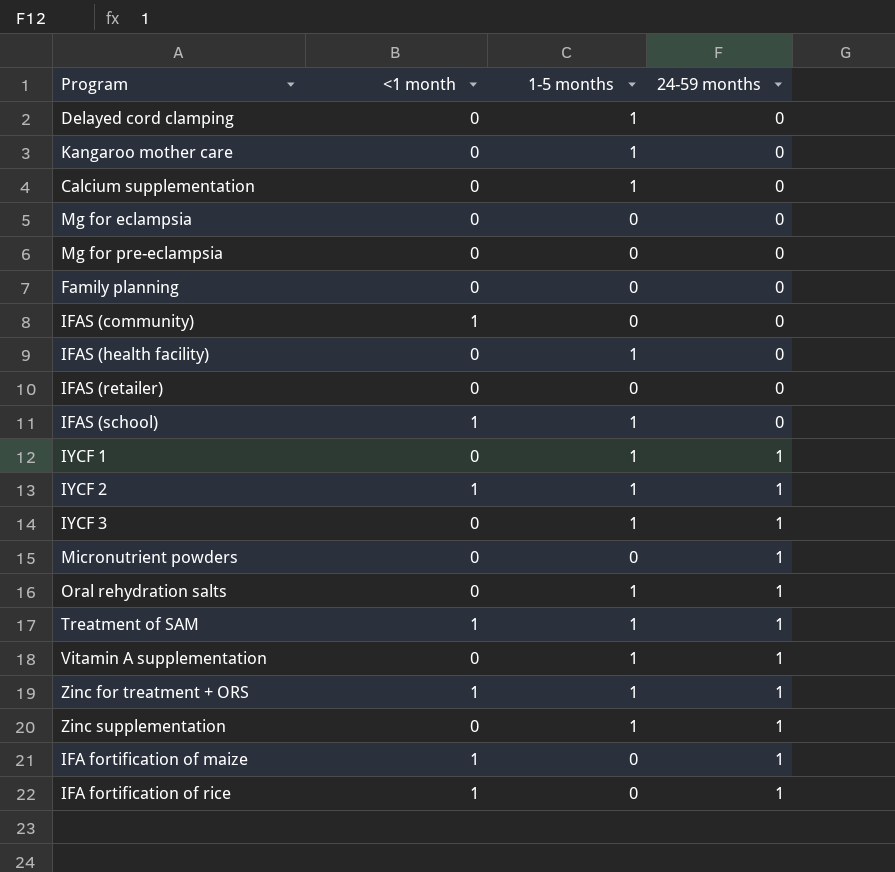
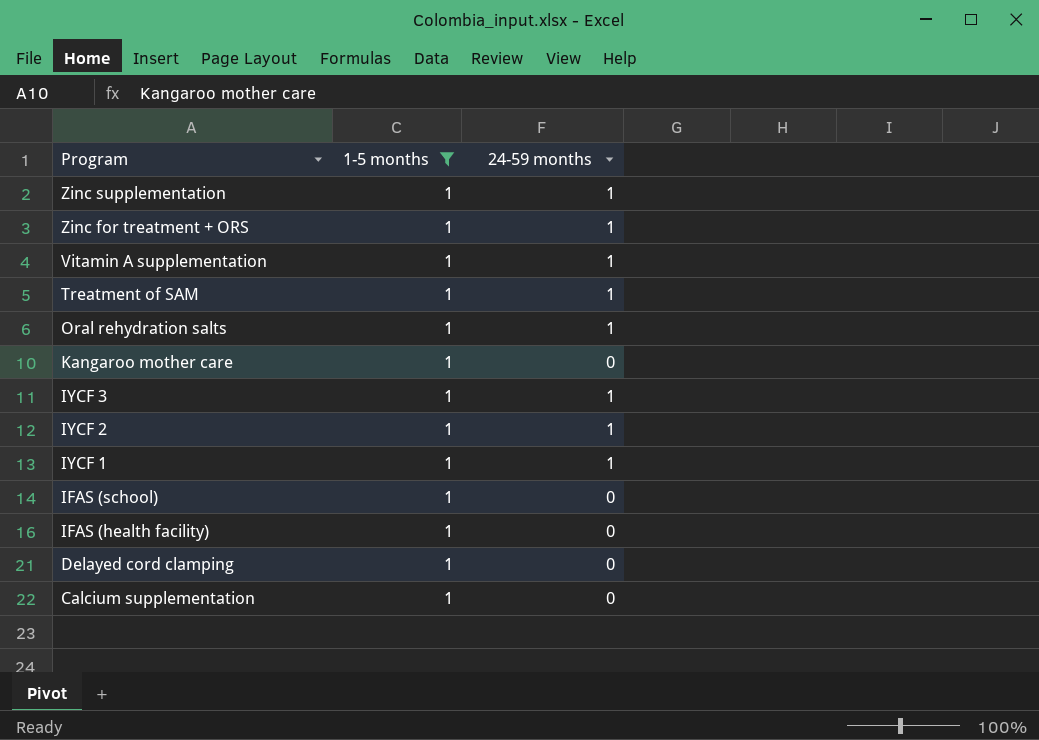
filter: none -> 1-5 months = 1
row order: 24-59 months ascending -> Program descending
column <1 month | position: 2 -> none

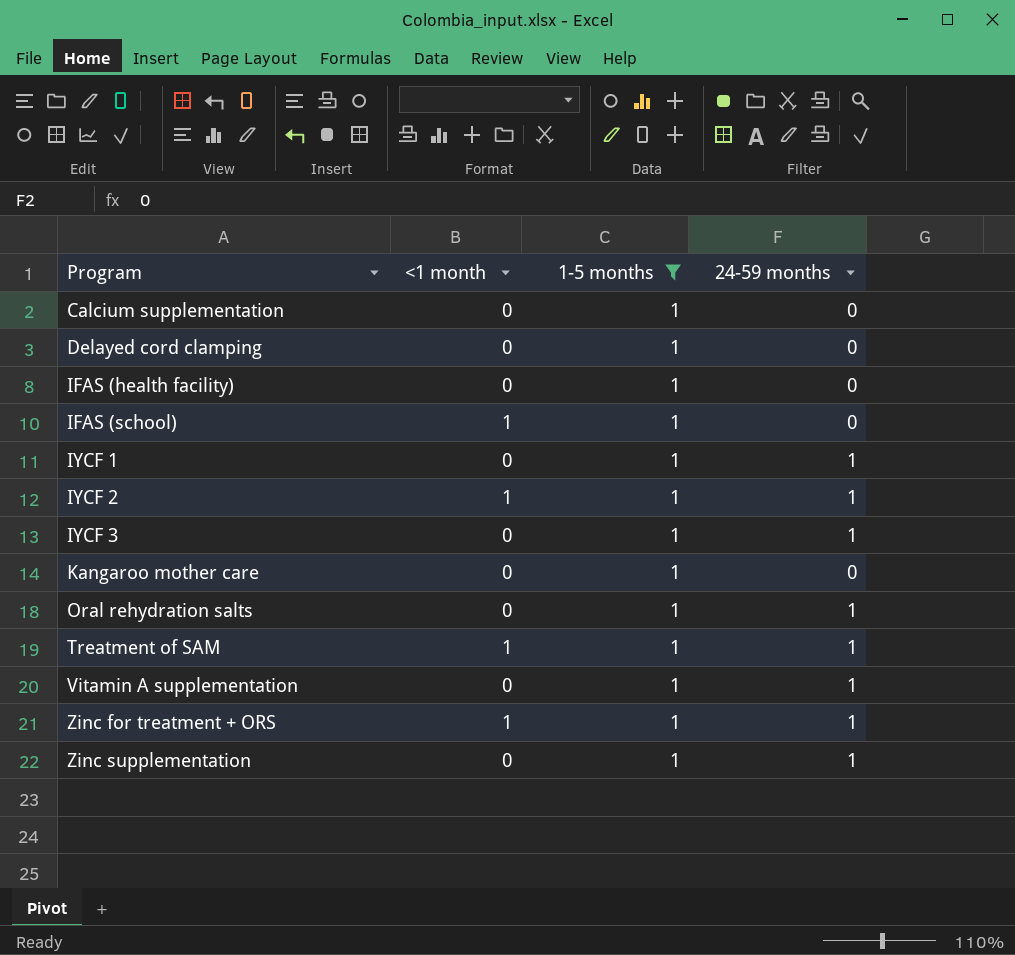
row order: Program descending -> Program ascending
column <1 month | position: none -> 2

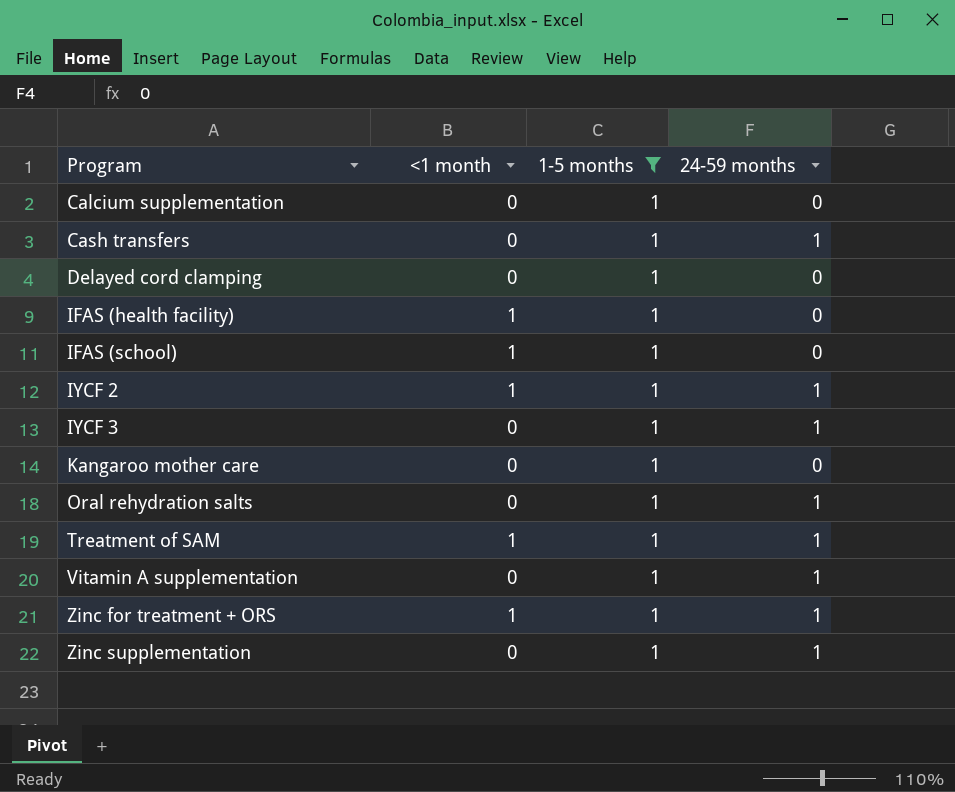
row IYCF 1: 0 | 1 | 1 -> none
row Cash transfers: none -> 0 | 1 | 1
IFAS (health facility) | <1 month: 0 -> 1

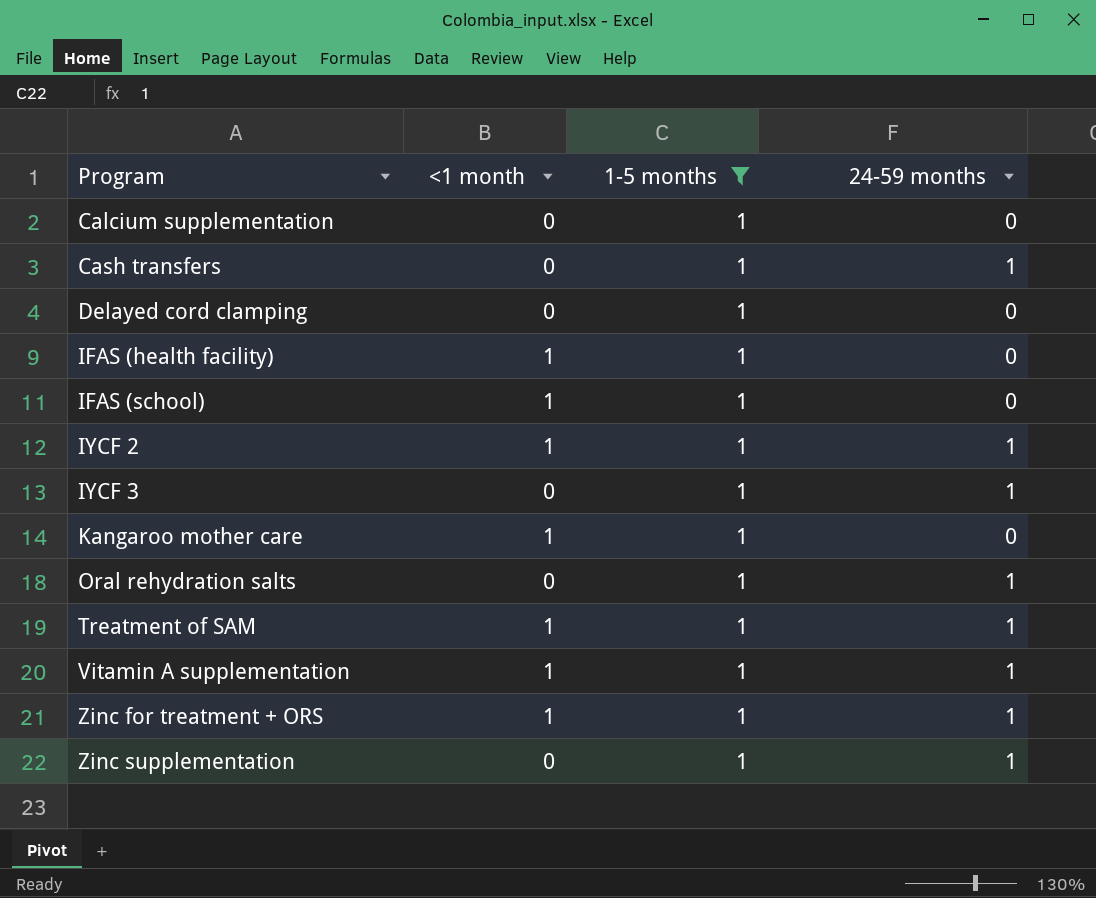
Kangaroo mother care | <1 month: 0 -> 1
Vitamin A supplementation | <1 month: 0 -> 1

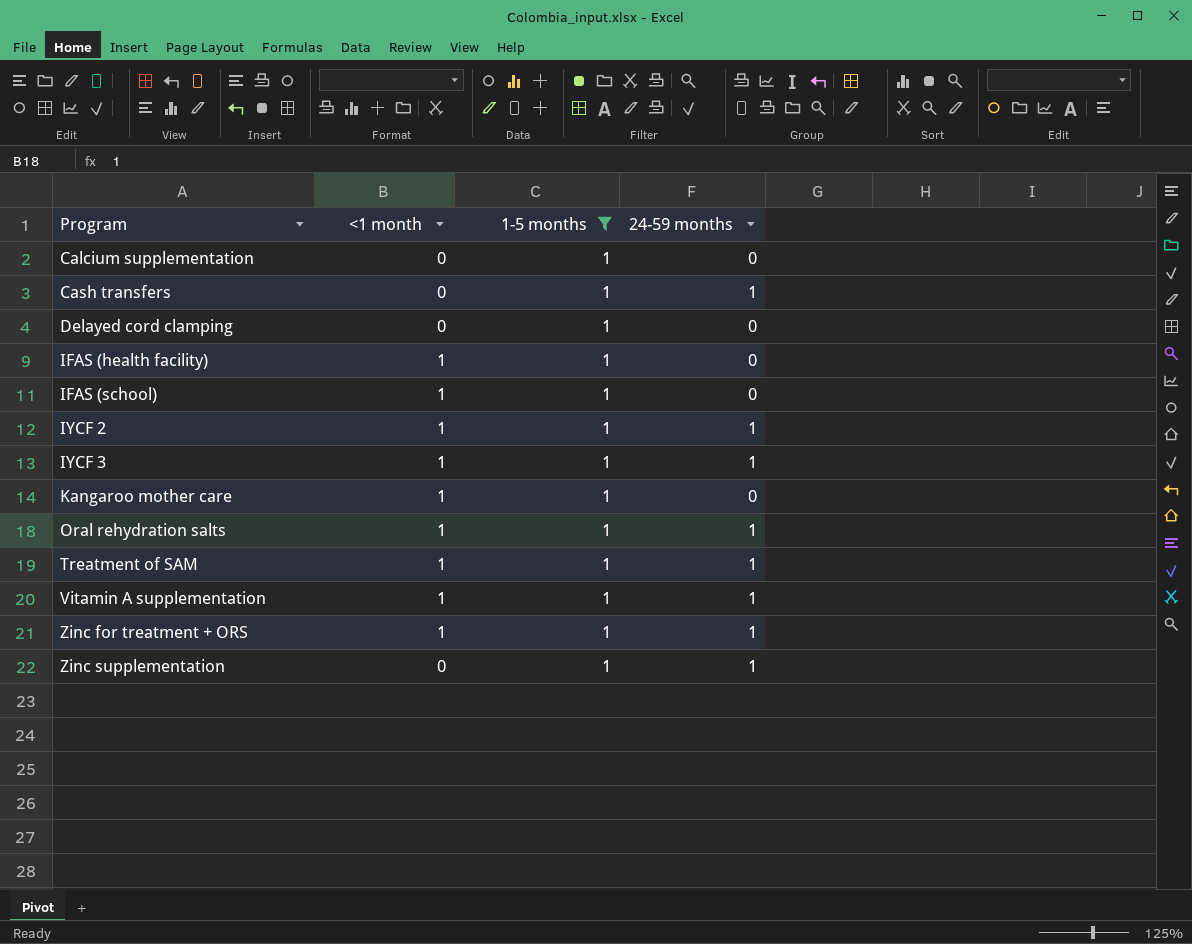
IYCF 3 | <1 month: 0 -> 1
Oral rehydration salts | <1 month: 0 -> 1

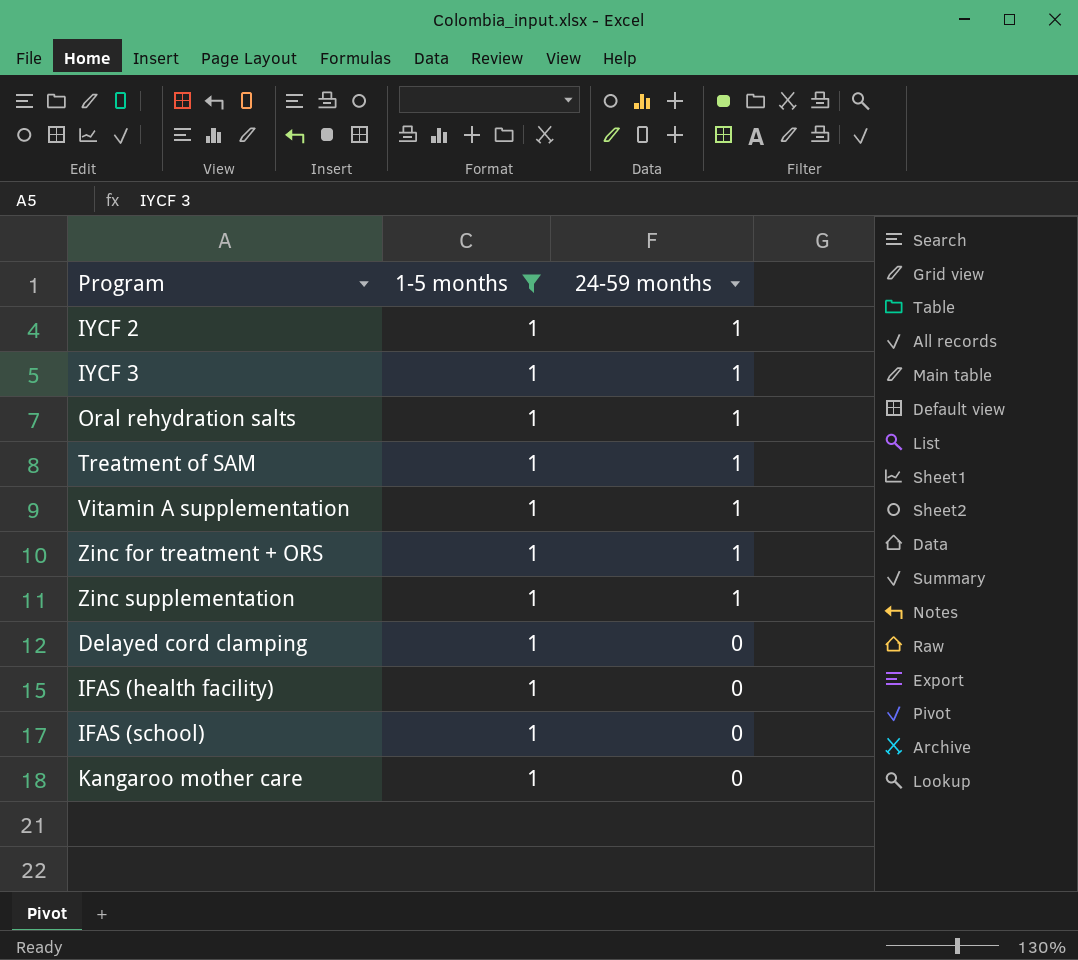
row order: Program ascending -> 24-59 months descending
column <1 month | position: 2 -> none
row Calcium supplementation: 0 | 1 | 0 -> none
row Cash transfers: 0 | 1 | 1 -> none

